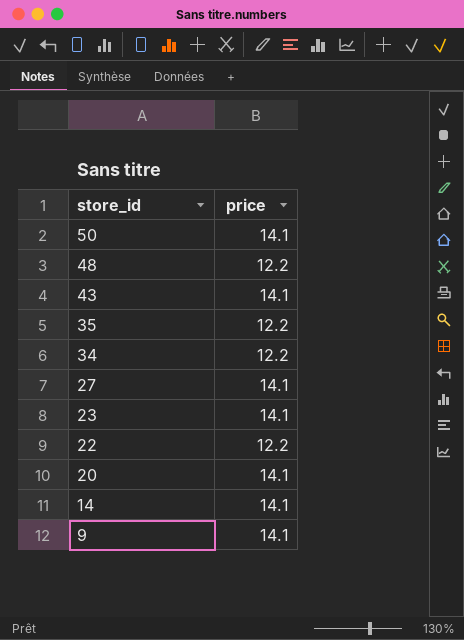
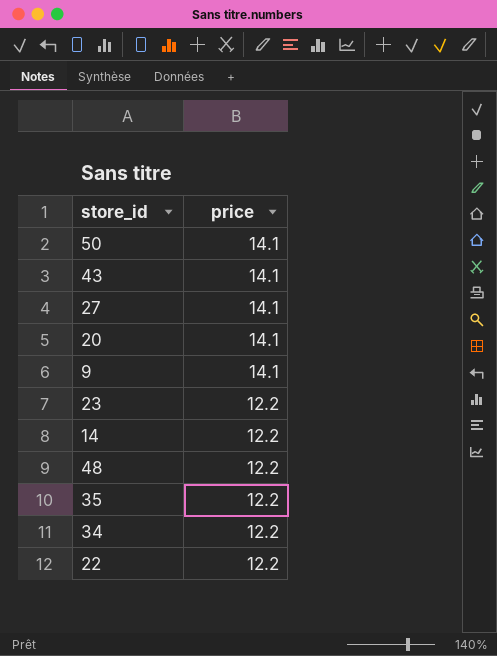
row order: store_id descending -> price descending
23 | price: 14.1 -> 12.2
14 | price: 14.1 -> 12.2

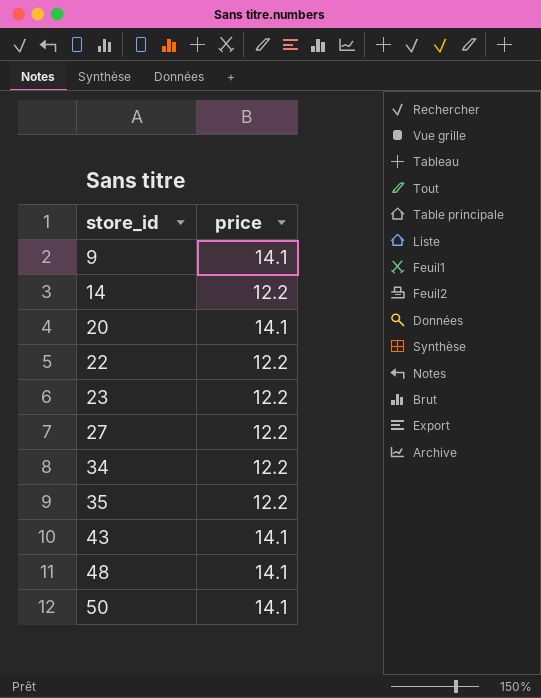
row order: price descending -> store_id ascending
27 | price: 14.1 -> 12.2
48 | price: 12.2 -> 14.1

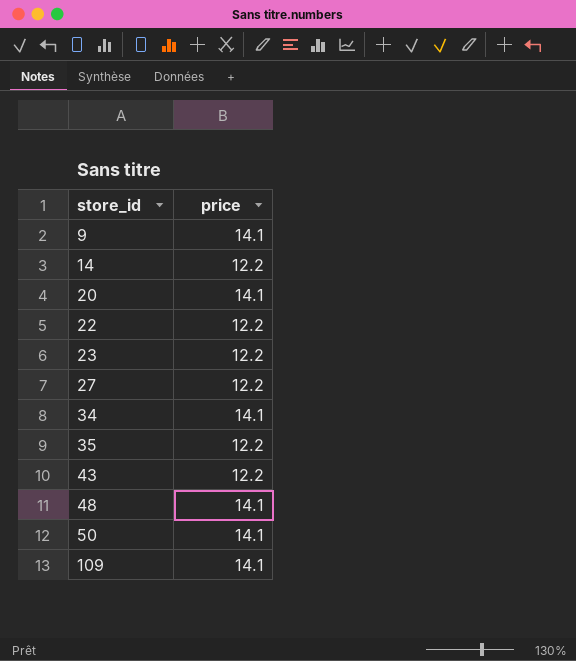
34 | price: 12.2 -> 14.1
43 | price: 14.1 -> 12.2
row 109: none -> 14.1

